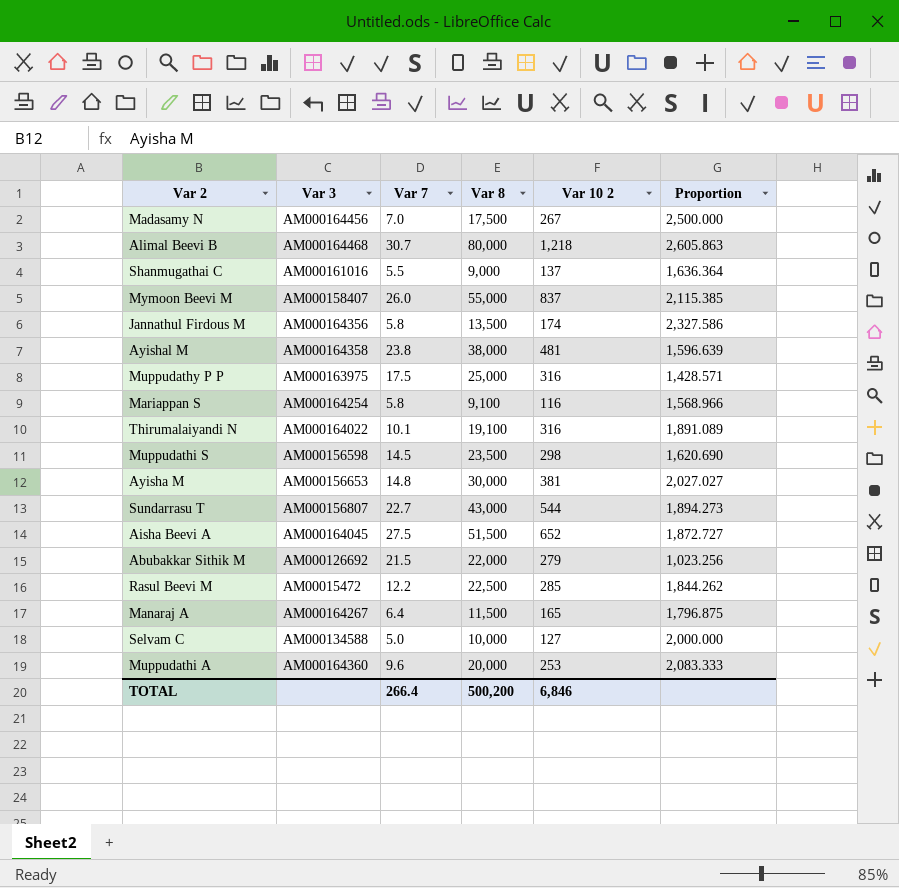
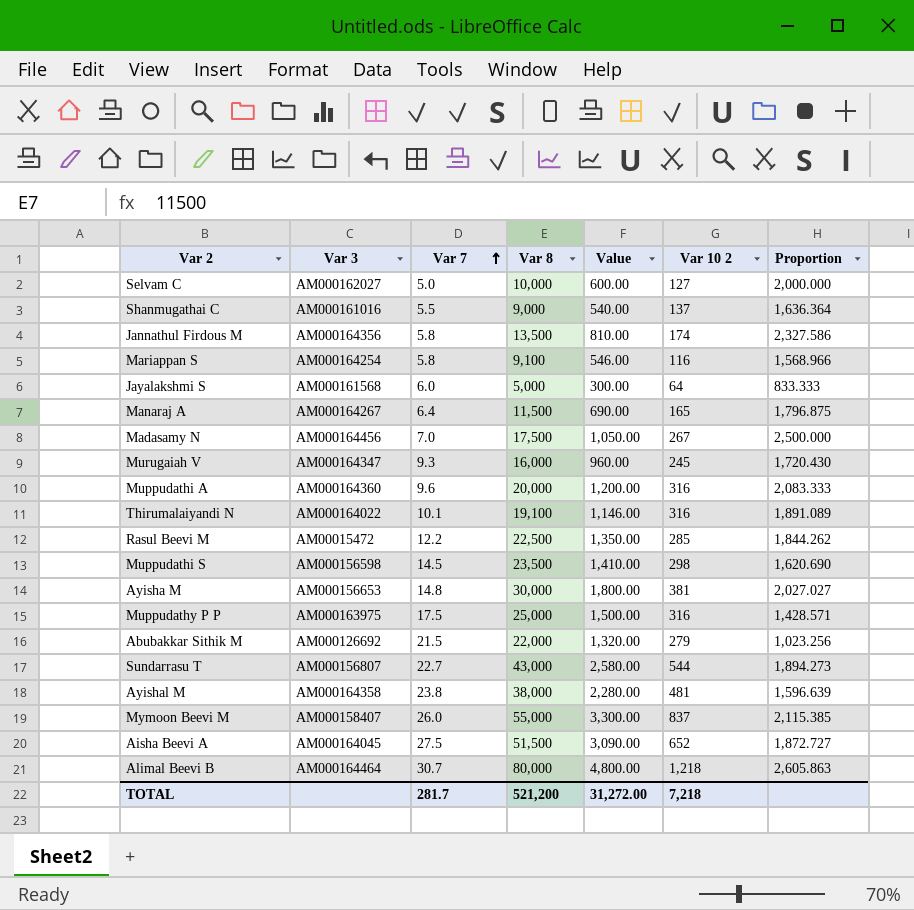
row order: none -> Var 7 ascending
column Value | formula: none -> [Var 8] * 0.06
Selvam C | Var 3: AM000134588 -> AM000162027
row Jayalakshmi S: none -> AM000161568 | 6.0 | 5,000 | 300.00 | 64 | 833.333
row Murugaiah V: none -> AM000164347 | 9.3 | 16,000 | 960.00 | 245 | 1,720.430
Muppudathi A | Var 10 2: 253 -> 316
Alimal Beevi B | Var 3: AM000164468 -> AM000164464
TOTAL | Var 7: 266.4 -> 281.7
TOTAL | Var 8: 500,200 -> 521,200
TOTAL | Var 10 2: 6,846 -> 7,218

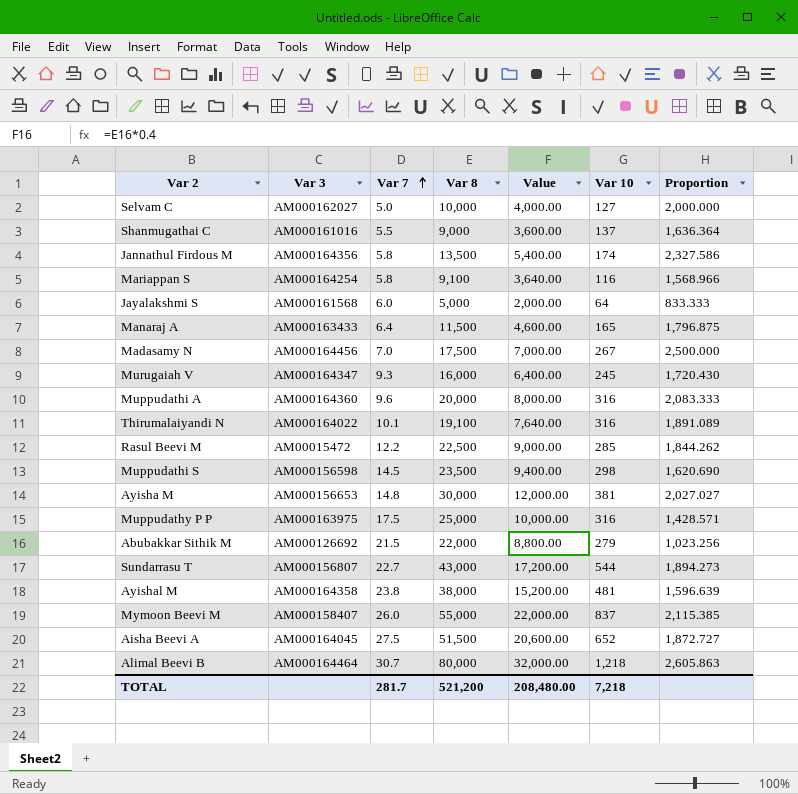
column Value | formula: [Var 8] * 0.06 -> [Var 8] * 0.4
column name: Var 10 2 -> Var 10
Manaraj A | Var 3: AM000164267 -> AM000163433
TOTAL | Value: 31,272.00 -> 208,480.00

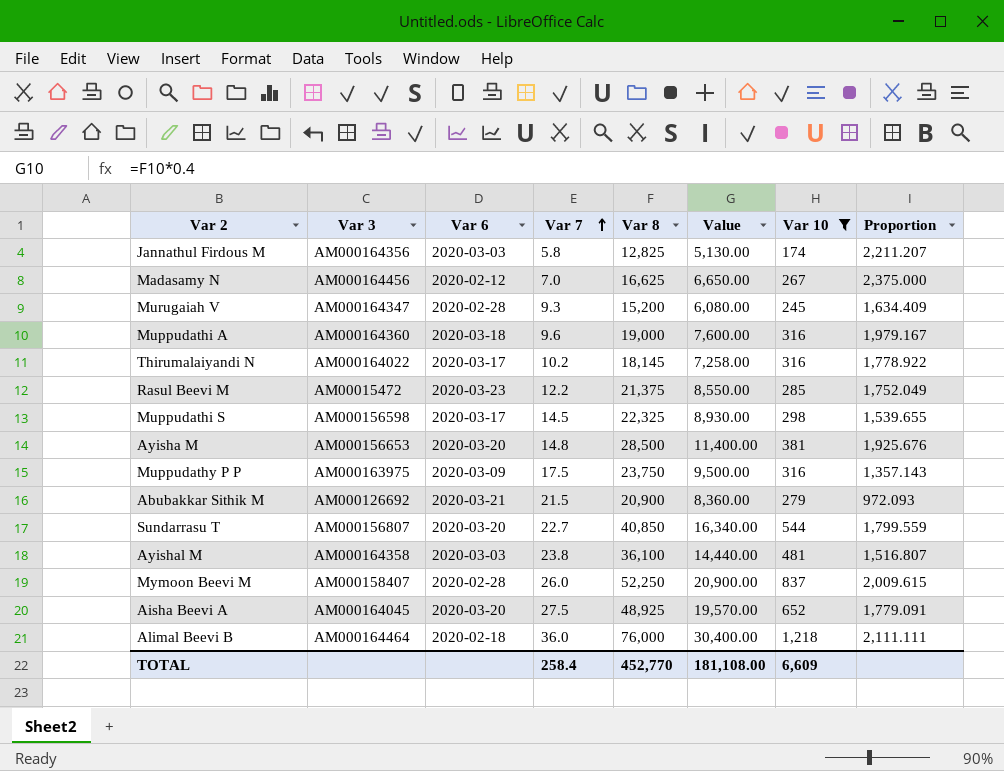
filter: none -> Var 10 >= 174
column Var 6 | position: none -> 3
Jannathul Firdous M | Var 8: 13,500 -> 12,825
Jannathul Firdous M | Value: 5,400.00 -> 5,130.00
Jannathul Firdous M | Proportion: 2,327.586 -> 2,211.207
Madasamy N | Var 8: 17,500 -> 16,625
Madasamy N | Value: 7,000.00 -> 6,650.00
Madasamy N | Proportion: 2,500.000 -> 2,375.000
Murugaiah V | Var 8: 16,000 -> 15,200
Murugaiah V | Value: 6,400.00 -> 6,080.00
Murugaiah V | Proportion: 1,720.430 -> 1,634.409
Muppudathi A | Var 8: 20,000 -> 19,000
Muppudathi A | Value: 8,000.00 -> 7,600.00
Muppudathi A | Proportion: 2,083.333 -> 1,979.167
Thirumalaiyandi N | Var 7: 10.1 -> 10.2
Thirumalaiyandi N | Var 8: 19,100 -> 18,145
Thirumalaiyandi N | Value: 7,640.00 -> 7,258.00
Thirumalaiyandi N | Proportion: 1,891.089 -> 1,778.922
Rasul Beevi M | Var 8: 22,500 -> 21,375
Rasul Beevi M | Value: 9,000.00 -> 8,550.00
Rasul Beevi M | Proportion: 1,844.262 -> 1,752.049
Muppudathi S | Var 8: 23,500 -> 22,325
Muppudathi S | Value: 9,400.00 -> 8,930.00
Muppudathi S | Proportion: 1,620.690 -> 1,539.655
Ayisha M | Var 8: 30,000 -> 28,500
Ayisha M | Value: 12,000.00 -> 11,400.00
Ayisha M | Proportion: 2,027.027 -> 1,925.676
Muppudathy P P | Var 8: 25,000 -> 23,750
Muppudathy P P | Value: 10,000.00 -> 9,500.00
Muppudathy P P | Proportion: 1,428.571 -> 1,357.143
Abubakkar Sithik M | Var 8: 22,000 -> 20,900
Abubakkar Sithik M | Value: 8,800.00 -> 8,360.00
Abubakkar Sithik M | Proportion: 1,023.256 -> 972.093
Sundarrasu T | Var 8: 43,000 -> 40,850
Sundarrasu T | Value: 17,200.00 -> 16,340.00
Sundarrasu T | Proportion: 1,894.273 -> 1,799.559
Ayishal M | Var 8: 38,000 -> 36,100
Ayishal M | Value: 15,200.00 -> 14,440.00
Ayishal M | Proportion: 1,596.639 -> 1,516.807
Mymoon Beevi M | Var 8: 55,000 -> 52,250
Mymoon Beevi M | Value: 22,000.00 -> 20,900.00
Mymoon Beevi M | Proportion: 2,115.385 -> 2,009.615
Aisha Beevi A | Var 8: 51,500 -> 48,925
Aisha Beevi A | Value: 20,600.00 -> 19,570.00
Aisha Beevi A | Proportion: 1,872.727 -> 1,779.091
Alimal Beevi B | Var 7: 30.7 -> 36.0
Alimal Beevi B | Var 8: 80,000 -> 76,000
Alimal Beevi B | Value: 32,000.00 -> 30,400.00
Alimal Beevi B | Proportion: 2,605.863 -> 2,111.111
TOTAL | Var 7: 281.7 -> 258.4
TOTAL | Var 8: 521,200 -> 452,770
TOTAL | Value: 208,480.00 -> 181,108.00
TOTAL | Var 10: 7,218 -> 6,609

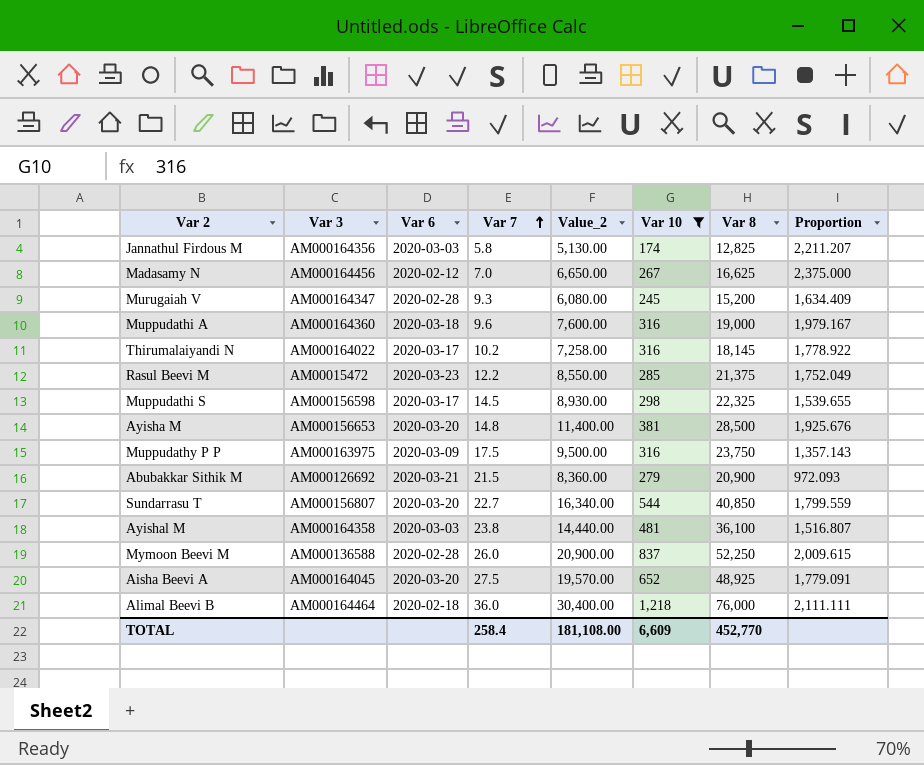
column name: Value -> Value_2
column Var 8 | position: 5 -> 7
Mymoon Beevi M | Var 3: AM000158407 -> AM000136588

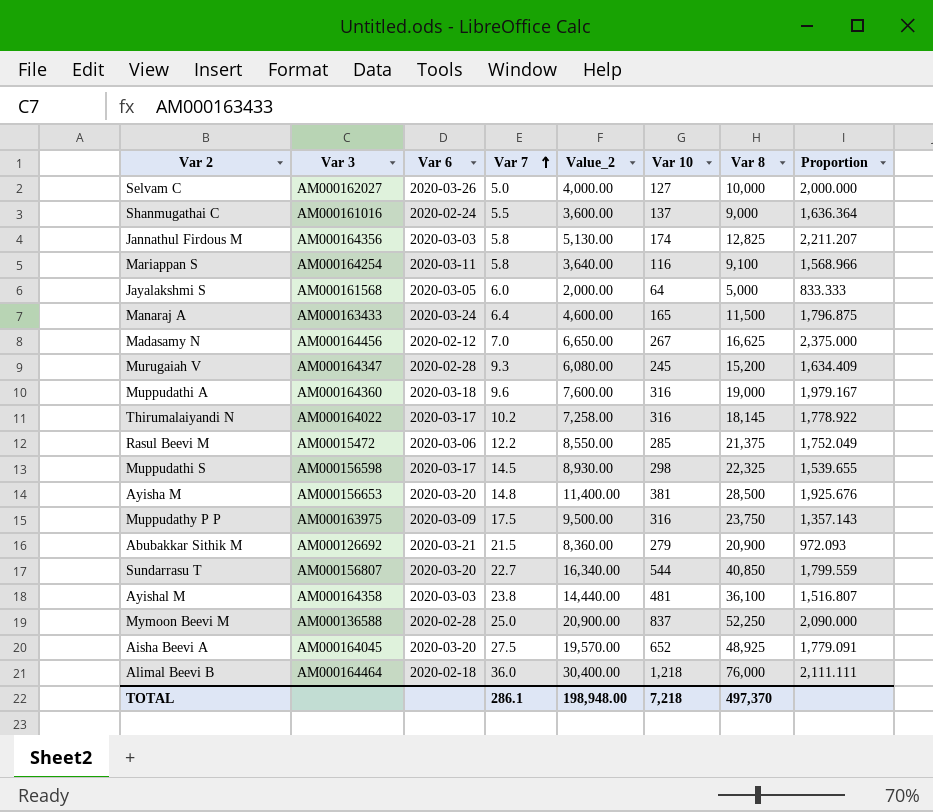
filter: Var 10 >= 174 -> none
Rasul Beevi M | Var 6: 2020-03-23 -> 2020-03-06
Mymoon Beevi M | Var 7: 26.0 -> 25.0
Mymoon Beevi M | Proportion: 2,009.615 -> 2,090.000
TOTAL | Var 7: 258.4 -> 286.1
TOTAL | Value_2: 181,108.00 -> 198,948.00
TOTAL | Var 10: 6,609 -> 7,218
TOTAL | Var 8: 452,770 -> 497,370

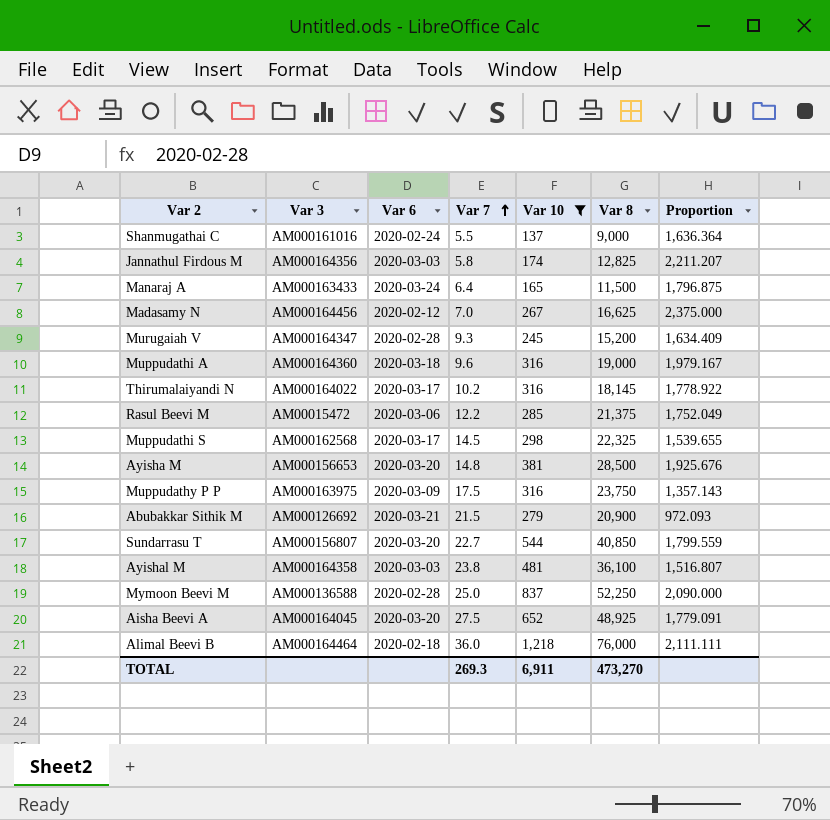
filter: none -> Var 10 >= 137
column Value_2 | formula: [Var 8] * 0.4 -> none
Muppudathi S | Var 3: AM000156598 -> AM000162568
TOTAL | Var 7: 286.1 -> 269.3
TOTAL | Var 10: 7,218 -> 6,911
TOTAL | Var 8: 497,370 -> 473,270

